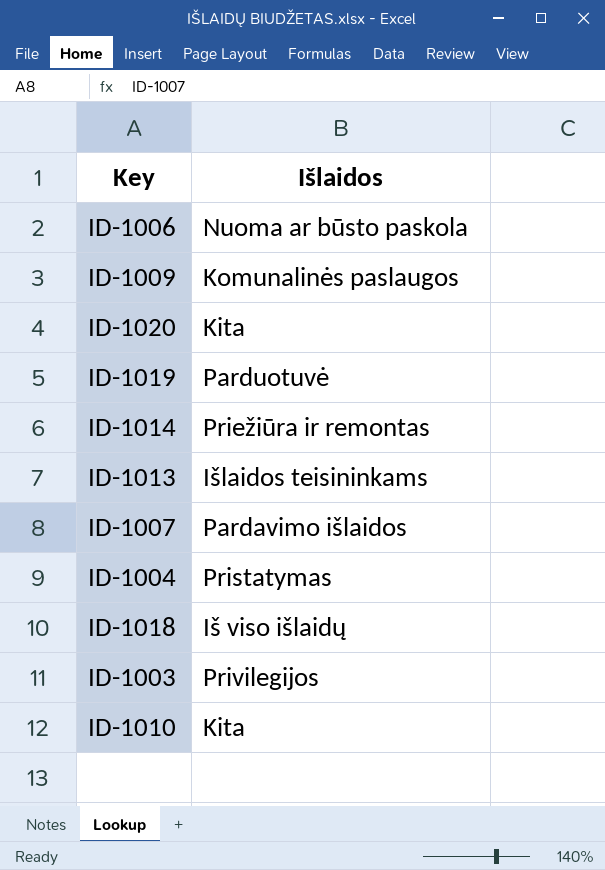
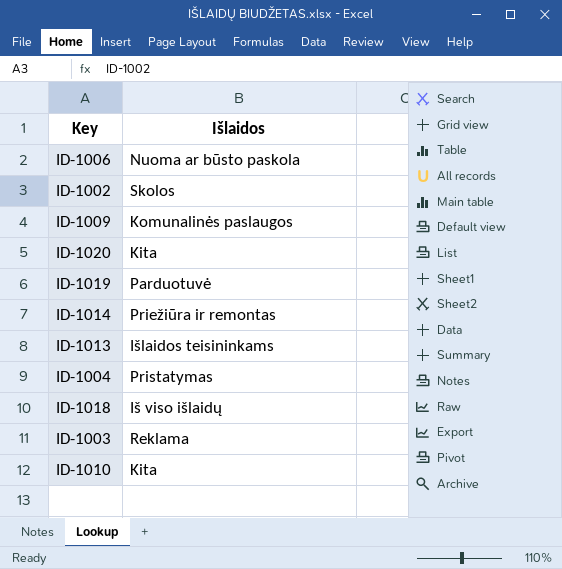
row ID-1007: Pardavimo išlaidos -> none
row ID-1002: none -> Skolos
ID-1003 | Išlaidos: Privilegijos -> Reklama

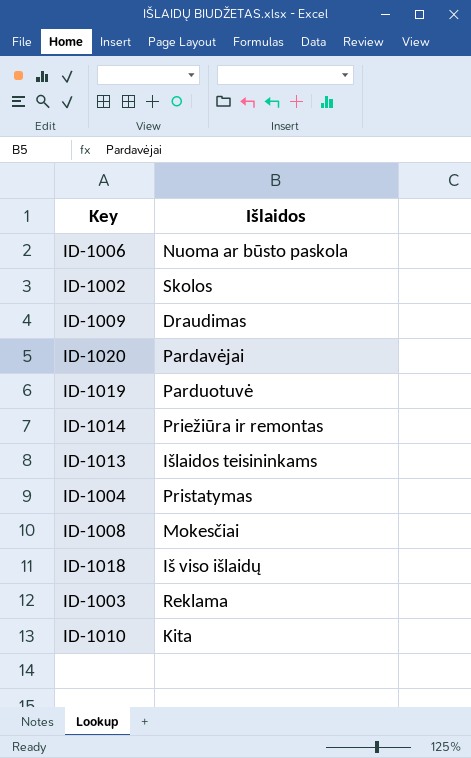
ID-1009 | Išlaidos: Komunalinės paslaugos -> Draudimas
ID-1020 | Išlaidos: Kita -> Pardavėjai
row ID-1008: none -> Mokesčiai

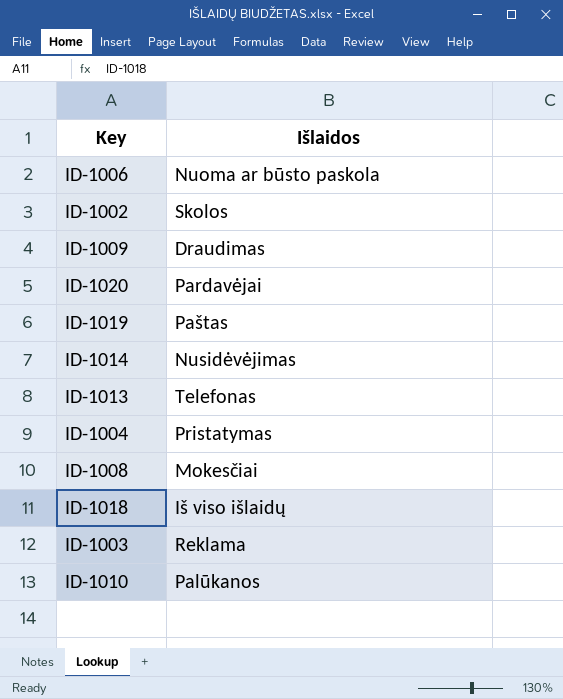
ID-1019 | Išlaidos: Parduotuvė -> Paštas
ID-1014 | Išlaidos: Priežiūra ir remontas -> Nusidėvėjimas
ID-1013 | Išlaidos: Išlaidos teisininkams -> Telefonas
ID-1010 | Išlaidos: Kita -> Palūkanos

